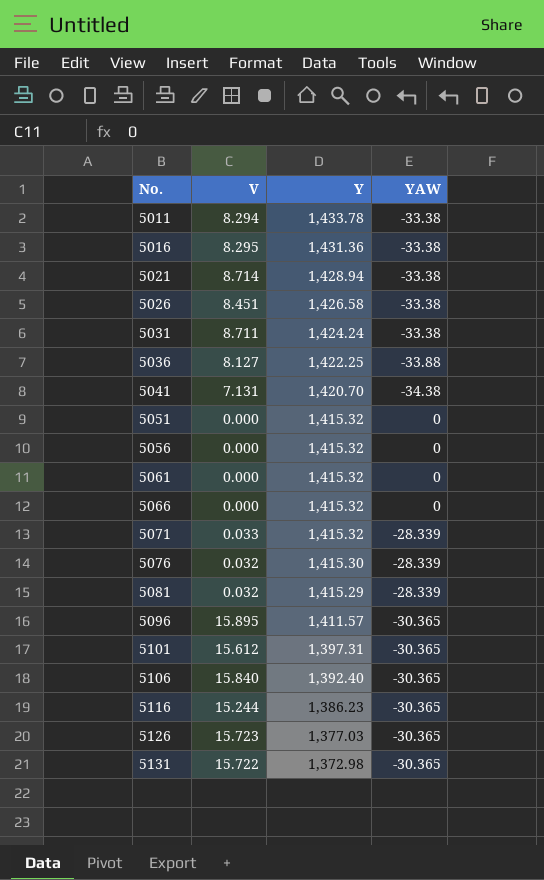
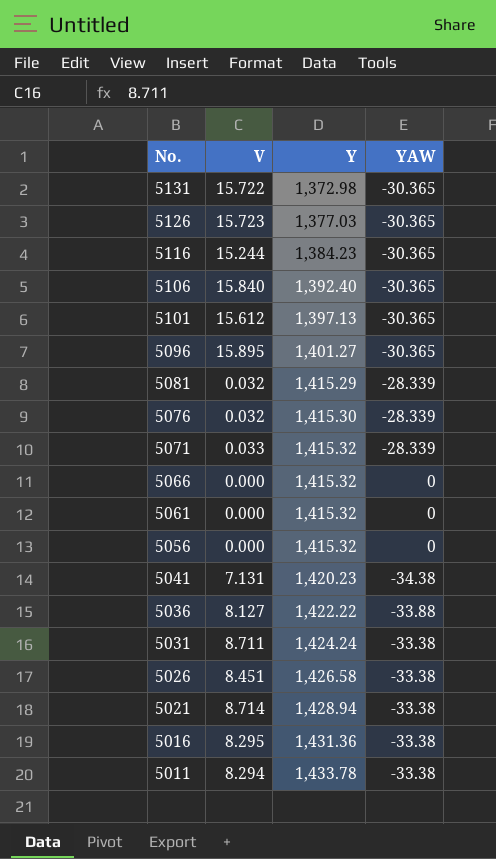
row order: No. ascending -> No. descending
row 5051: 0.000 | 1,415.32 | 0 -> none
5116 | Y: 1,386.23 -> 1,384.23
5101 | Y: 1,397.31 -> 1,397.13
5096 | Y: 1,411.57 -> 1,401.27
5041 | Y: 1,420.70 -> 1,420.23
5036 | Y: 1,422.25 -> 1,422.22

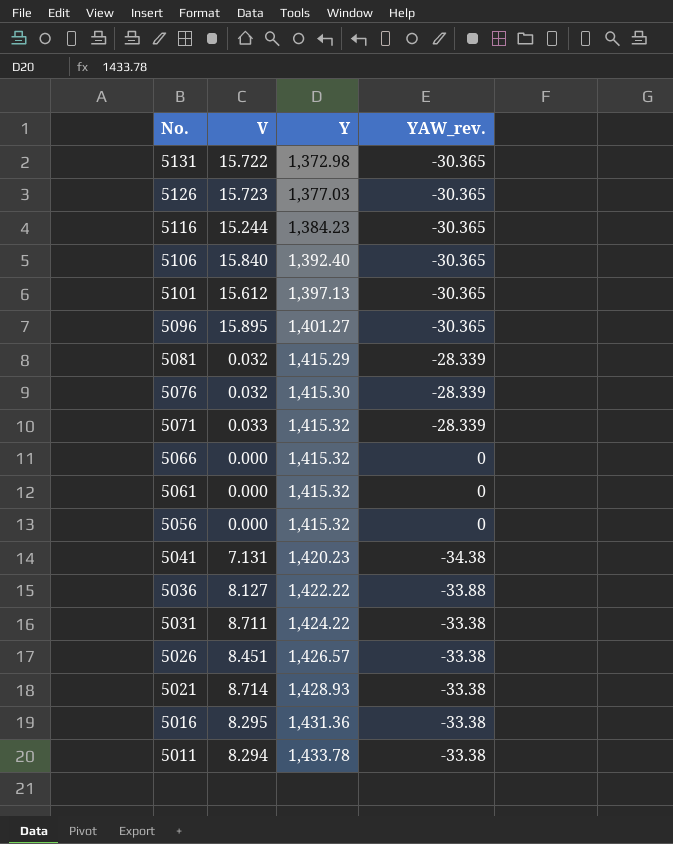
column name: YAW -> YAW_rev.
5031 | Y: 1,424.24 -> 1,424.22
5026 | Y: 1,426.58 -> 1,426.57
5021 | Y: 1,428.94 -> 1,428.93

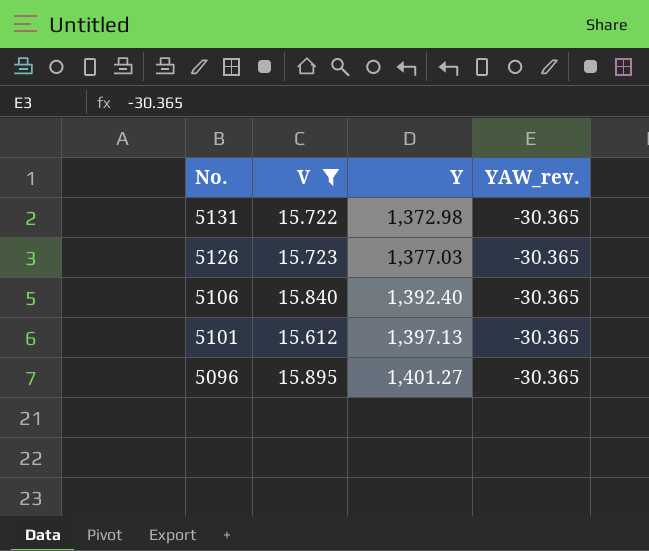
filter: none -> V >= 15.612

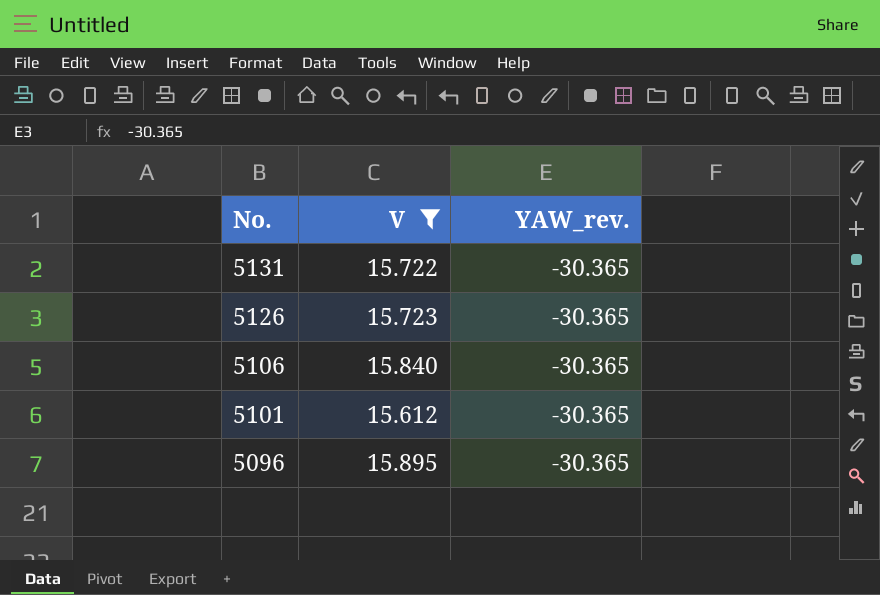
column Y | position: 3 -> none

